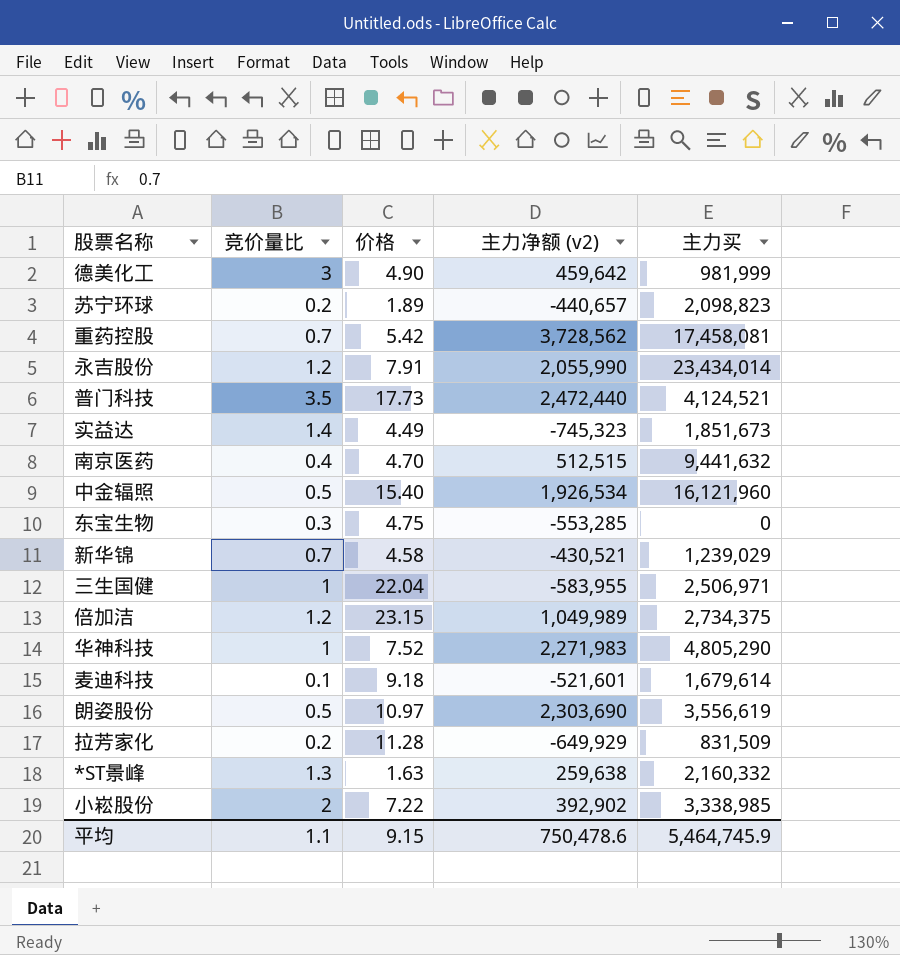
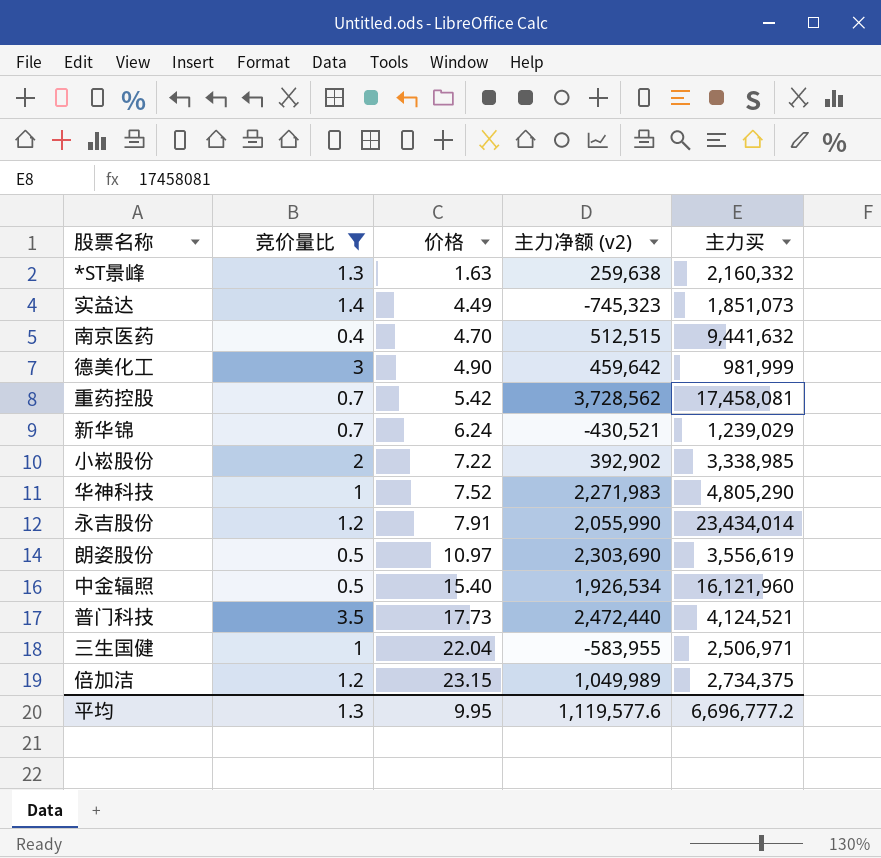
filter: none -> 竞价量比 >= 0.4
row order: none -> 价格 ascending
实益达 | 主力买: 1,851,673 -> 1,851,073
新华锦 | 价格: 4.58 -> 6.24
平均 | 竞价量比: 1.1 -> 1.3
平均 | 价格: 9.15 -> 9.95
平均 | 主力净额 (v2): 750,478.6 -> 1,119,577.6
平均 | 主力买: 5,464,745.9 -> 6,696,777.2

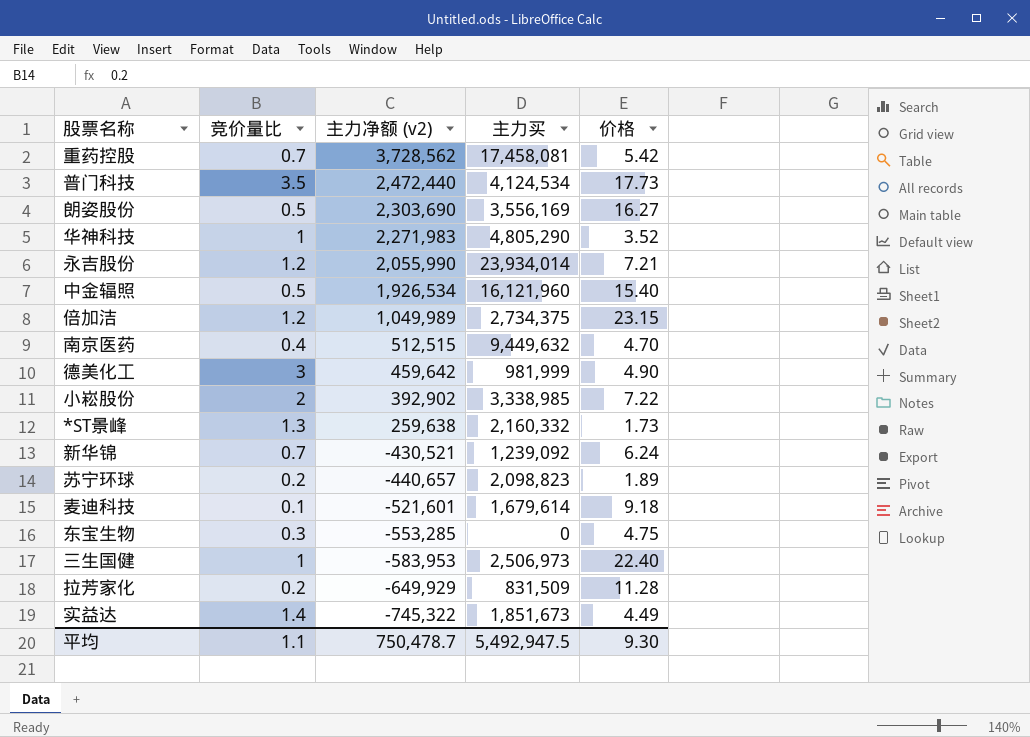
filter: 竞价量比 >= 0.4 -> none
row order: 价格 ascending -> 主力净额 (v2) descending
column 价格 | position: 3 -> 5
普门科技 | 主力买: 4,124,521 -> 4,124,534
朗姿股份 | 主力买: 3,556,619 -> 3,556,169
朗姿股份 | 价格: 10.97 -> 16.27
华神科技 | 价格: 7.52 -> 3.52
永吉股份 | 主力买: 23,434,014 -> 23,934,014
永吉股份 | 价格: 7.91 -> 7.21
南京医药 | 主力买: 9,441,632 -> 9,449,632
*ST景峰 | 价格: 1.63 -> 1.73
新华锦 | 主力买: 1,239,029 -> 1,239,092
三生国健 | 主力净额 (v2): -583,955 -> -583,953
三生国健 | 主力买: 2,506,971 -> 2,506,973
三生国健 | 价格: 22.04 -> 22.40
实益达 | 主力净额 (v2): -745,323 -> -745,322
实益达 | 主力买: 1,851,073 -> 1,851,673
平均 | 竞价量比: 1.3 -> 1.1
平均 | 主力净额 (v2): 1,119,577.6 -> 750,478.7
平均 | 主力买: 6,696,777.2 -> 5,492,947.5
平均 | 价格: 9.95 -> 9.30

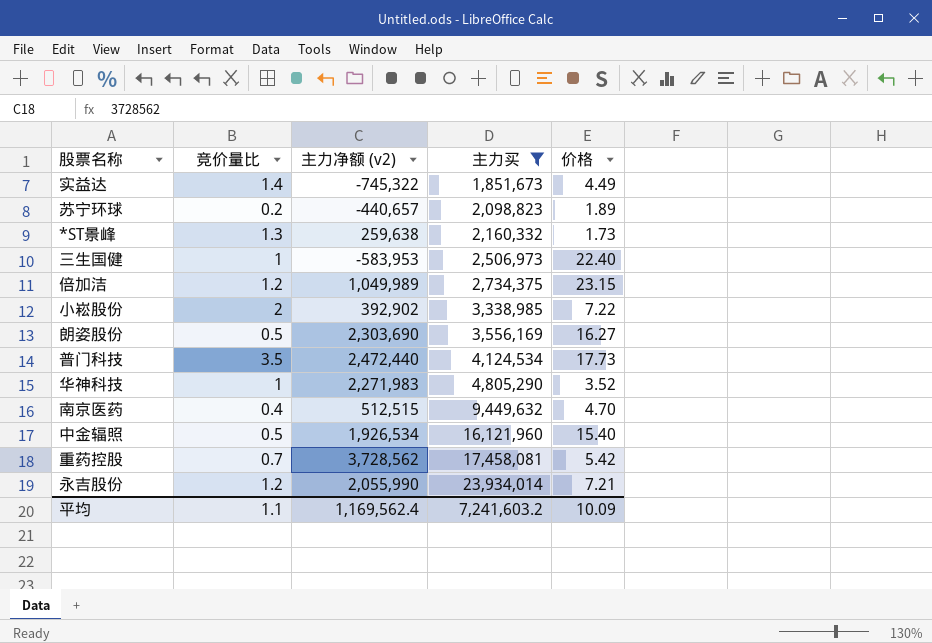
filter: none -> 主力买 >= 1,851,673
row order: 主力净额 (v2) descending -> 主力买 ascending
平均 | 主力净额 (v2): 750,478.7 -> 1,169,562.4
平均 | 主力买: 5,492,947.5 -> 7,241,603.2
平均 | 价格: 9.30 -> 10.09

